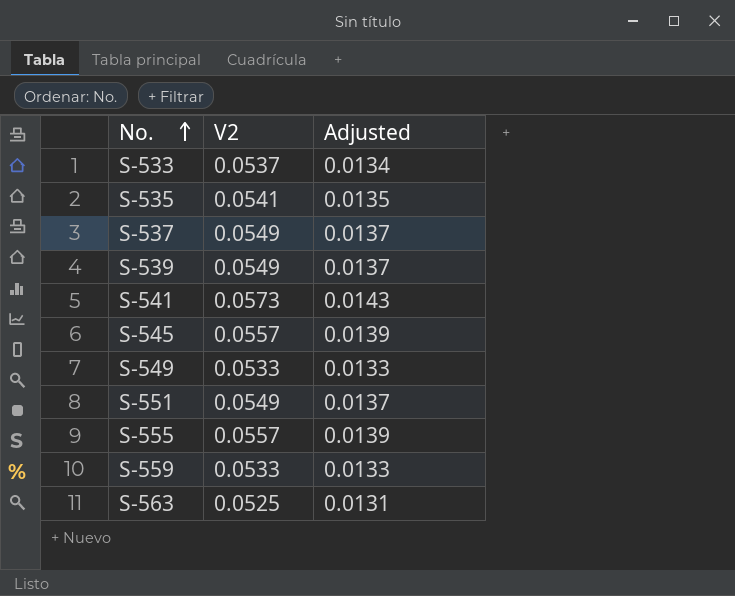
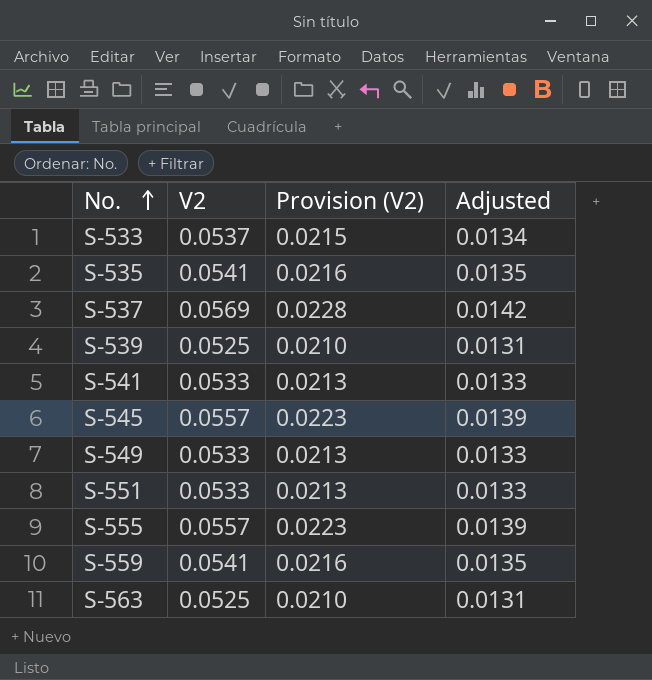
column Provision (V2) | formula: none -> [V2] * 0.4
S-537 | V2: 0.0549 -> 0.0569
S-537 | Adjusted: 0.0137 -> 0.0142
S-539 | V2: 0.0549 -> 0.0525
S-539 | Adjusted: 0.0137 -> 0.0131
S-541 | V2: 0.0573 -> 0.0533
S-541 | Adjusted: 0.0143 -> 0.0133
S-551 | V2: 0.0549 -> 0.0533
S-551 | Adjusted: 0.0137 -> 0.0133
S-559 | V2: 0.0533 -> 0.0541
S-559 | Adjusted: 0.0133 -> 0.0135

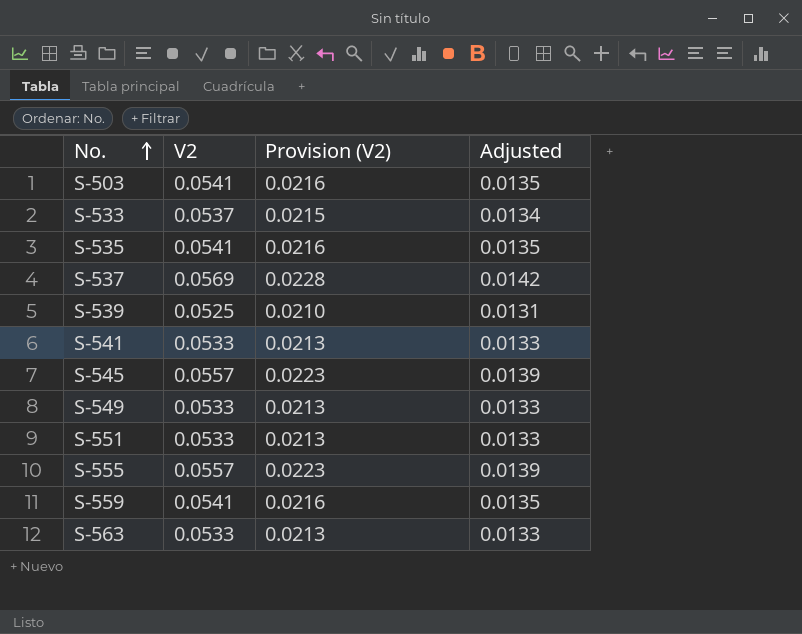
row S-503: none -> 0.0541 | 0.0216 | 0.0135
S-563 | V2: 0.0525 -> 0.0533
S-563 | Provision (V2): 0.0210 -> 0.0213
S-563 | Adjusted: 0.0131 -> 0.0133

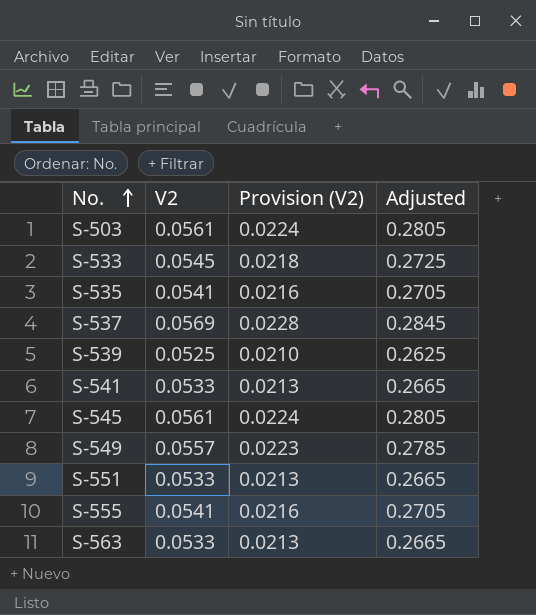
column Adjusted | formula: [V2] * 0.25 -> [V2] * 5
row S-559: 0.0541 | 0.0216 | 0.0135 -> none
S-503 | V2: 0.0541 -> 0.0561
S-503 | Provision (V2): 0.0216 -> 0.0224
S-533 | V2: 0.0537 -> 0.0545
S-533 | Provision (V2): 0.0215 -> 0.0218
S-545 | V2: 0.0557 -> 0.0561
S-545 | Provision (V2): 0.0223 -> 0.0224
S-549 | V2: 0.0533 -> 0.0557
S-549 | Provision (V2): 0.0213 -> 0.0223
S-555 | V2: 0.0557 -> 0.0541
S-555 | Provision (V2): 0.0223 -> 0.0216

